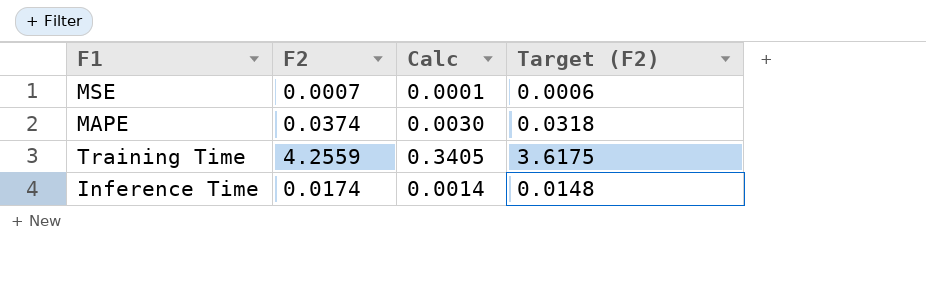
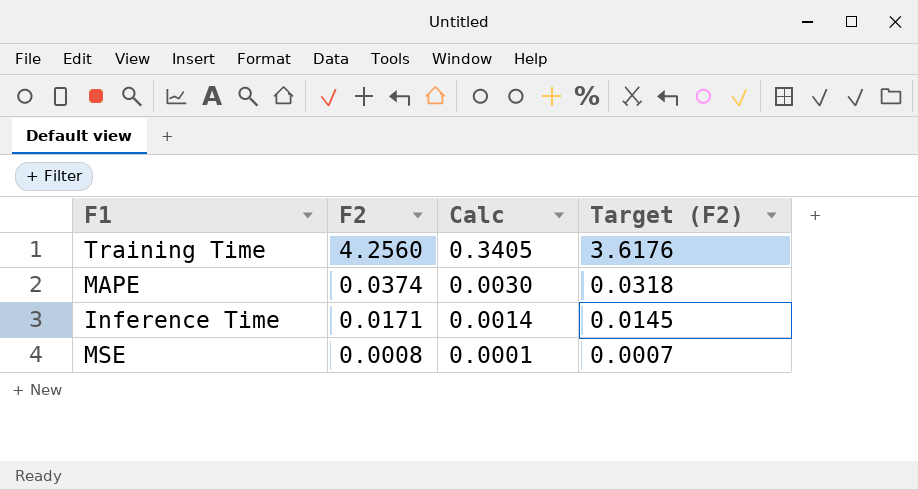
row order: none -> F2 descending
Training Time | F2: 4.2559 -> 4.2560
Training Time | Target (F2): 3.6175 -> 3.6176
Inference Time | F2: 0.0174 -> 0.0171
Inference Time | Target (F2): 0.0148 -> 0.0145
MSE | F2: 0.0007 -> 0.0008
MSE | Target (F2): 0.0006 -> 0.0007

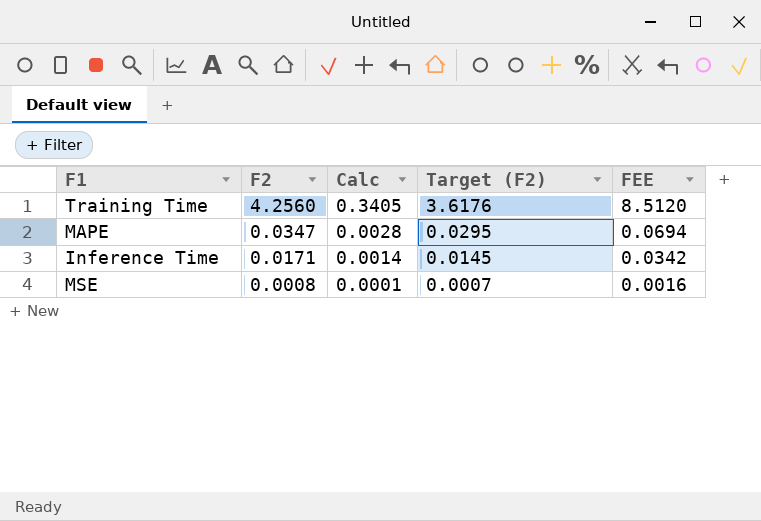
column FEE | formula: none -> [F2] * 2
MAPE | F2: 0.0374 -> 0.0347
MAPE | Calc: 0.0030 -> 0.0028
MAPE | Target (F2): 0.0318 -> 0.0295

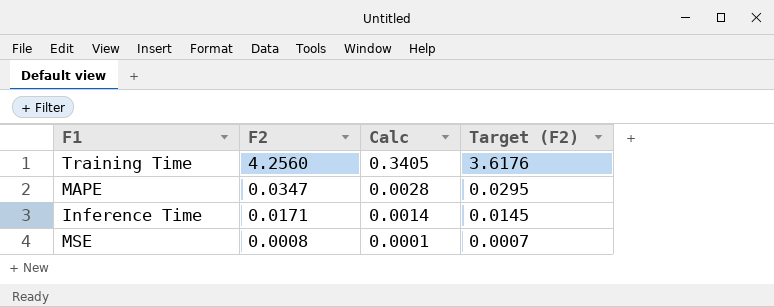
column FEE | formula: [F2] * 2 -> none

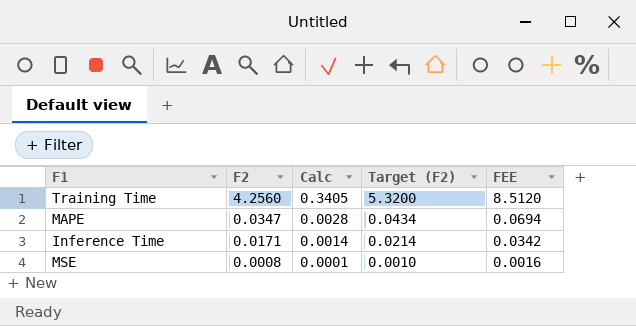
column Target (F2) | formula: [F2] * 0.85 -> [F2] * 1.25
column FEE | formula: none -> [F2] * 2

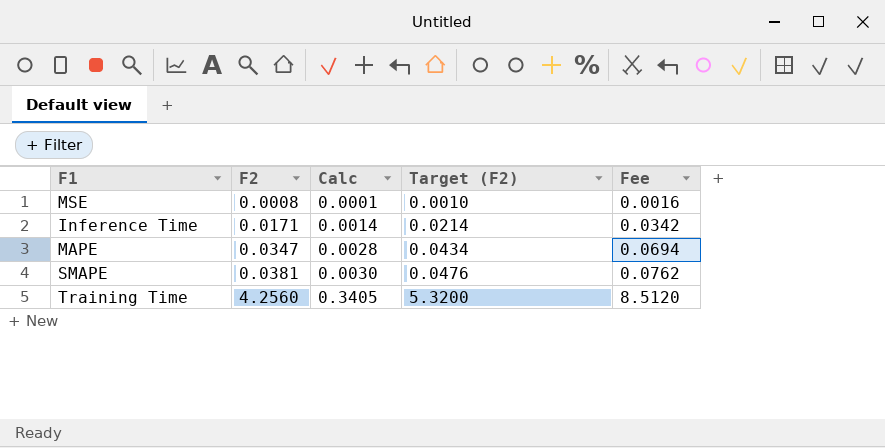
row order: F2 descending -> F2 ascending
column name: FEE -> Fee
row SMAPE: none -> 0.0381 | 0.0030 | 0.0476 | 0.0762

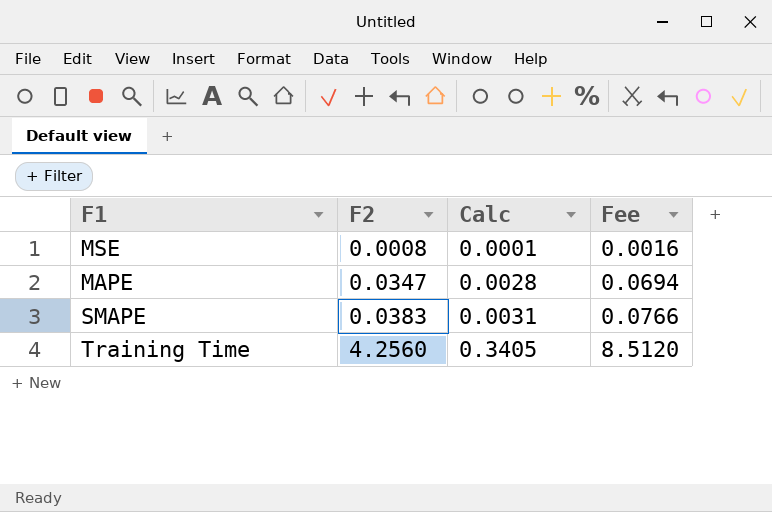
column Target (F2) | formula: [F2] * 1.25 -> none
row Inference Time: 0.0171 | 0.0014 | 0.0214 | 0.0342 -> none
SMAPE | F2: 0.0381 -> 0.0383
SMAPE | Calc: 0.0030 -> 0.0031
SMAPE | Fee: 0.0762 -> 0.0766

